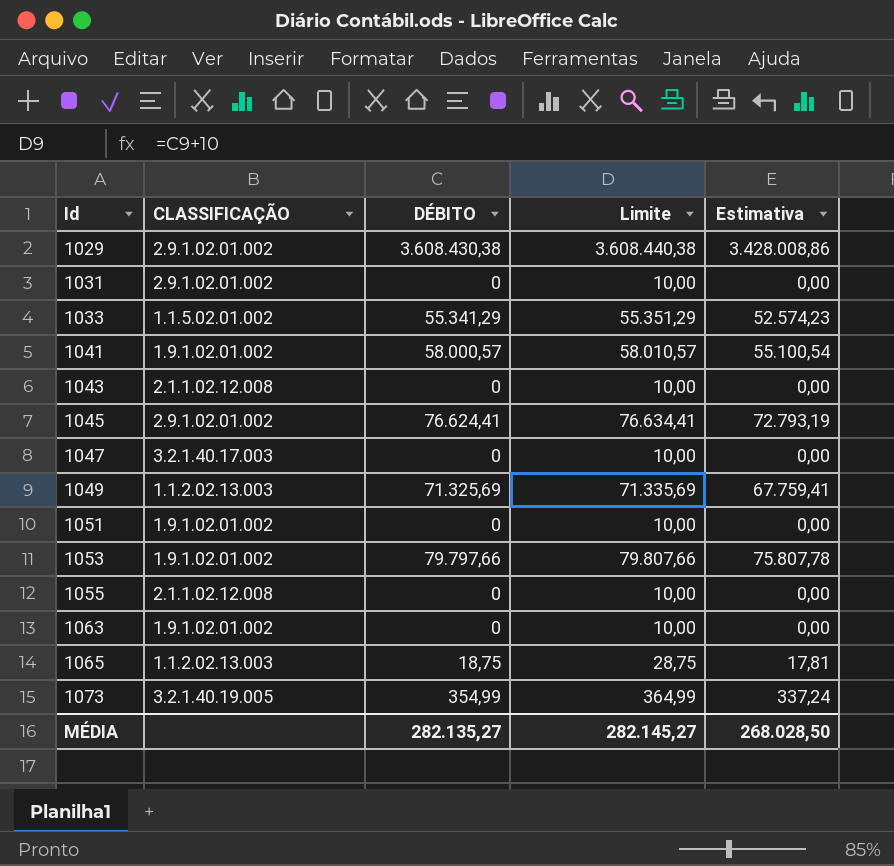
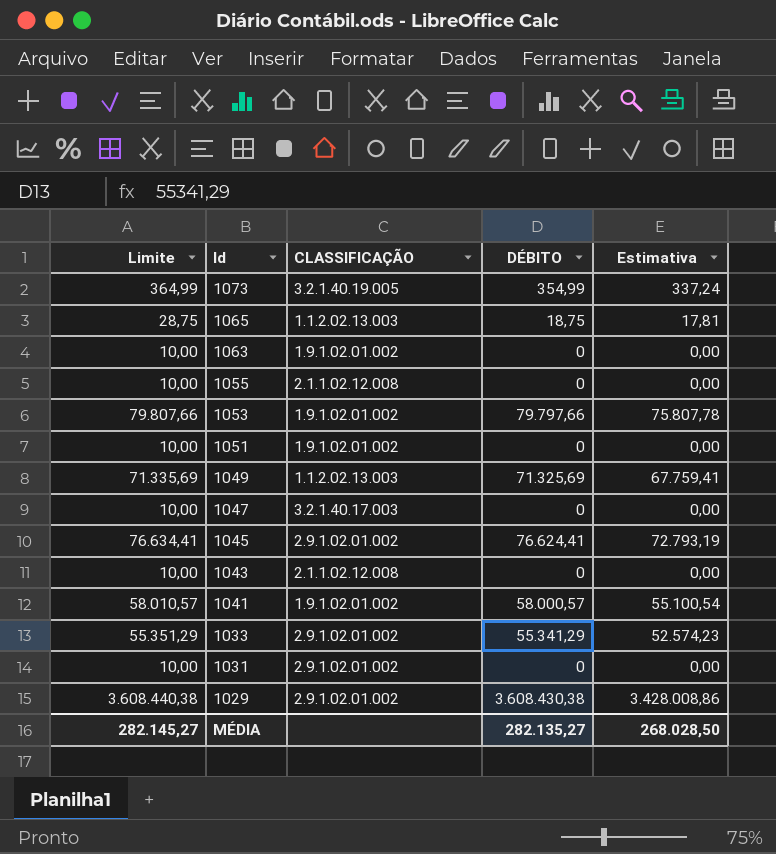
row order: Id ascending -> Id descending
column Limite | position: 4 -> 1
1033 | CLASSIFICAÇÃO: 1.1.5.02.01.002 -> 2.9.1.02.01.002

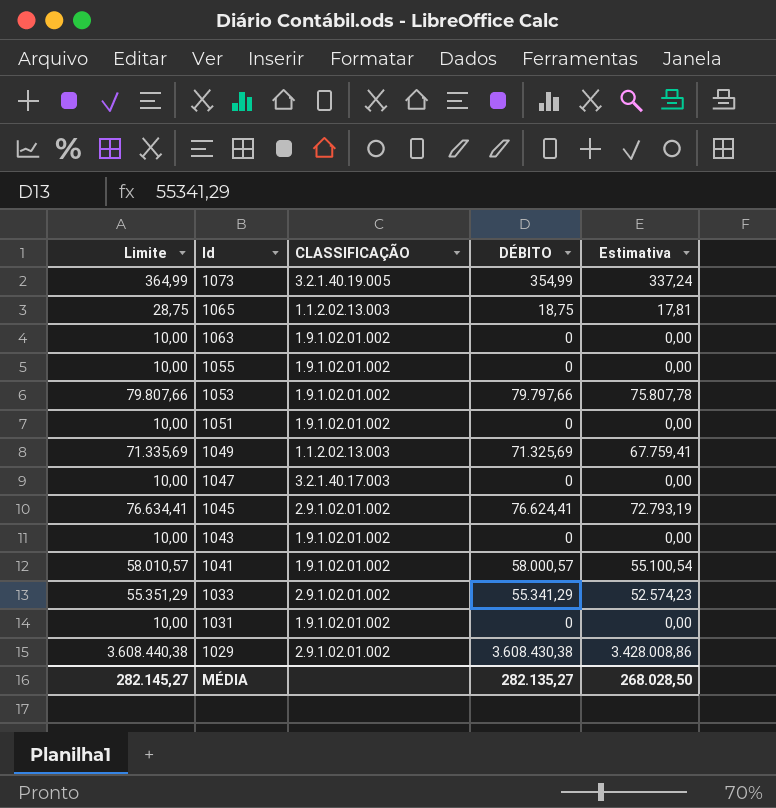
1055 | CLASSIFICAÇÃO: 2.1.1.02.12.008 -> 1.9.1.02.01.002
1043 | CLASSIFICAÇÃO: 2.1.1.02.12.008 -> 1.9.1.02.01.002
1031 | CLASSIFICAÇÃO: 2.9.1.02.01.002 -> 1.9.1.02.01.002

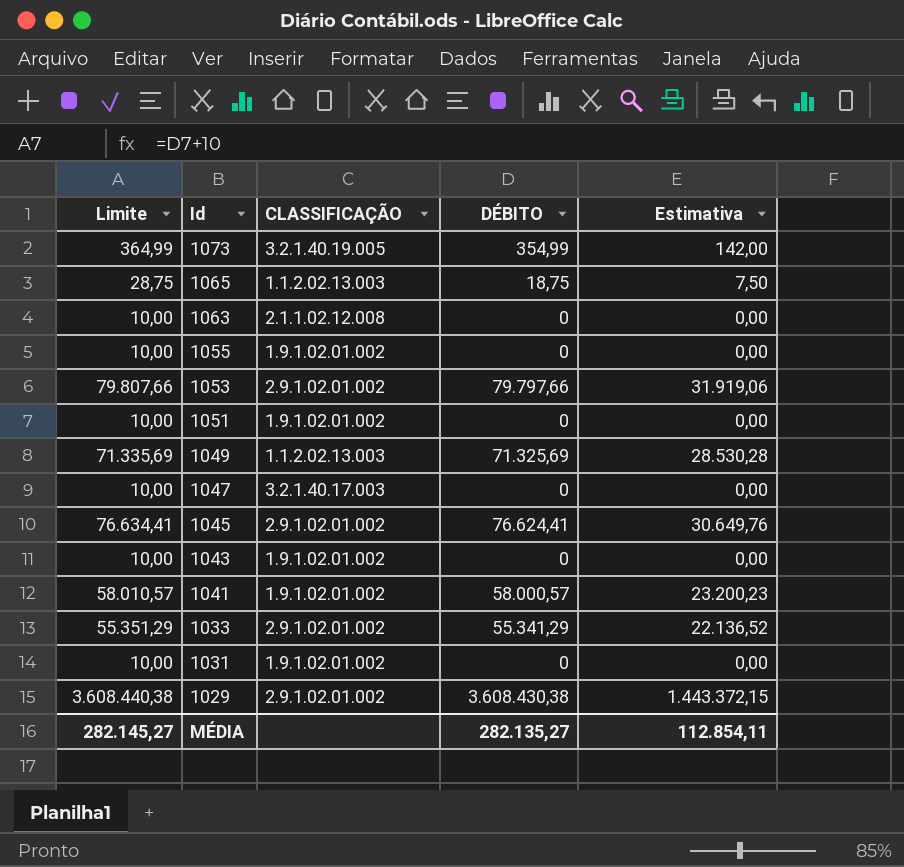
column Estimativa | formula: [DÉBITO] * 0,95 -> [DÉBITO] * 0,4
1063 | CLASSIFICAÇÃO: 1.9.1.02.01.002 -> 2.1.1.02.12.008
1053 | CLASSIFICAÇÃO: 1.9.1.02.01.002 -> 2.9.1.02.01.002
MÉDIA | Estimativa: 268.028,50 -> 112.854,11

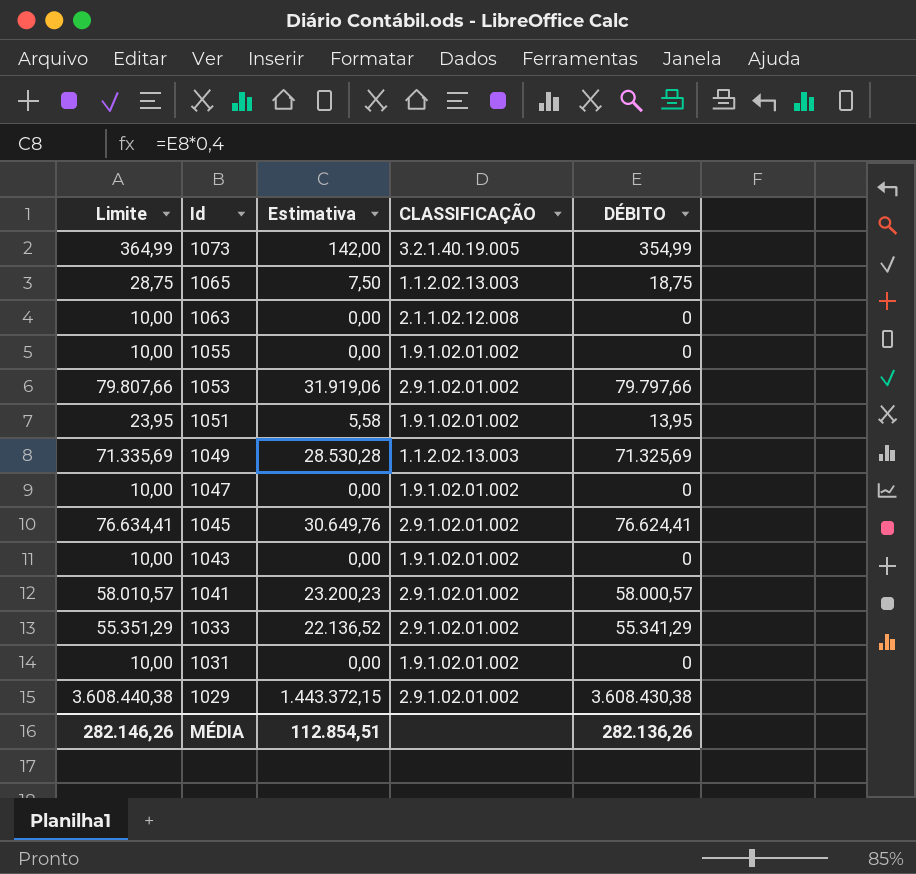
column Estimativa | position: 5 -> 3
1051 | Limite: 10,00 -> 23,95
1051 | Estimativa: 0,00 -> 5,58
1051 | DÉBITO: 0 -> 13,95
1047 | CLASSIFICAÇÃO: 3.2.1.40.17.003 -> 1.9.1.02.01.002
1041 | CLASSIFICAÇÃO: 1.9.1.02.01.002 -> 2.9.1.02.01.002
MÉDIA | Limite: 282.145,27 -> 282.146,26
MÉDIA | Estimativa: 112.854,11 -> 112.854,51
MÉDIA | DÉBITO: 282.135,27 -> 282.136,26

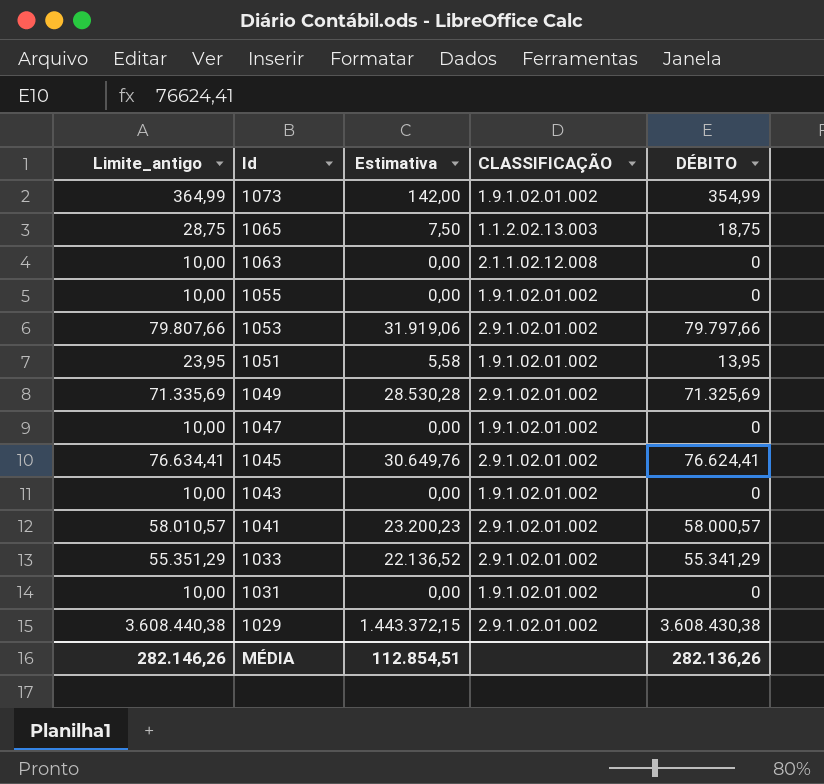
column name: Limite -> Limite_antigo
1073 | CLASSIFICAÇÃO: 3.2.1.40.19.005 -> 1.9.1.02.01.002
1049 | CLASSIFICAÇÃO: 1.1.2.02.13.003 -> 2.9.1.02.01.002

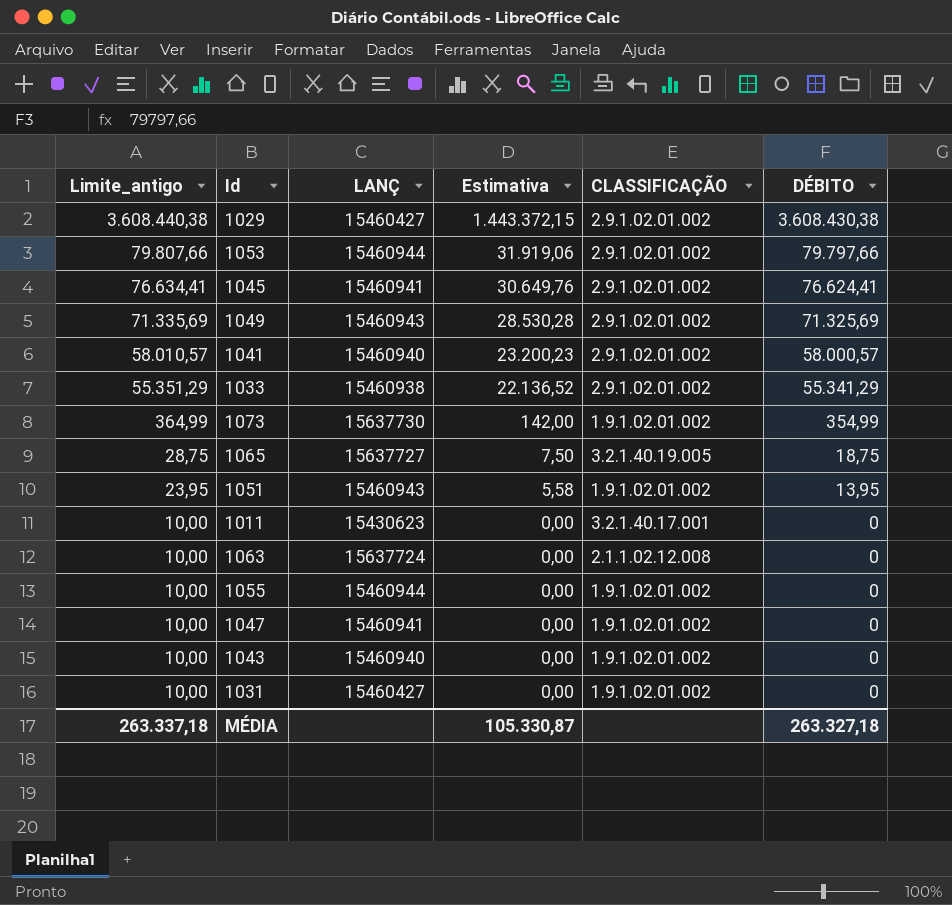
row order: Id descending -> Limite_antigo descending
column LANÇ | position: none -> 3
1065 | CLASSIFICAÇÃO: 1.1.2.02.13.003 -> 3.2.1.40.19.005
row 1011: none -> 10,00 | 15430623 | 0,00 | 3.2.1.40.17.001 | 0
MÉDIA | Limite_antigo: 282.146,26 -> 263.337,18
MÉDIA | Estimativa: 112.854,51 -> 105.330,87
MÉDIA | DÉBITO: 282.136,26 -> 263.327,18

